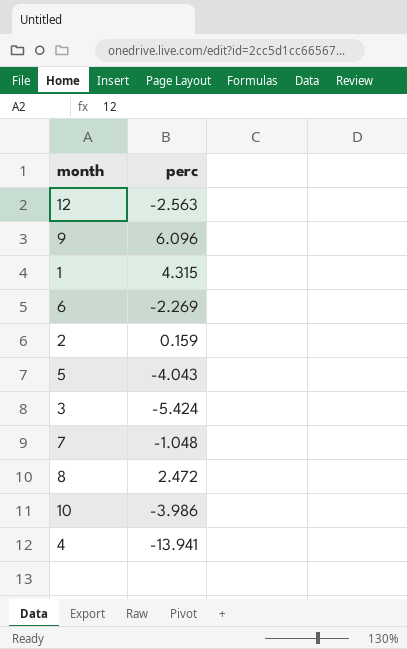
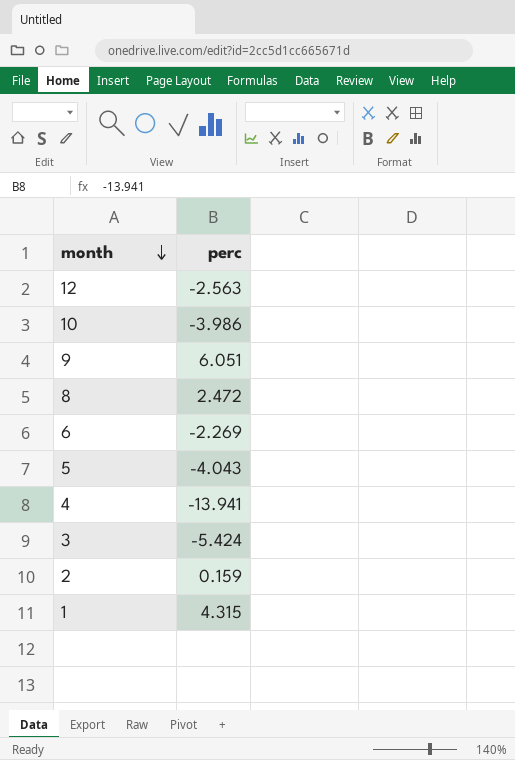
row order: none -> month descending
row 7: -1.048 -> none
9 | perc: 6.096 -> 6.051

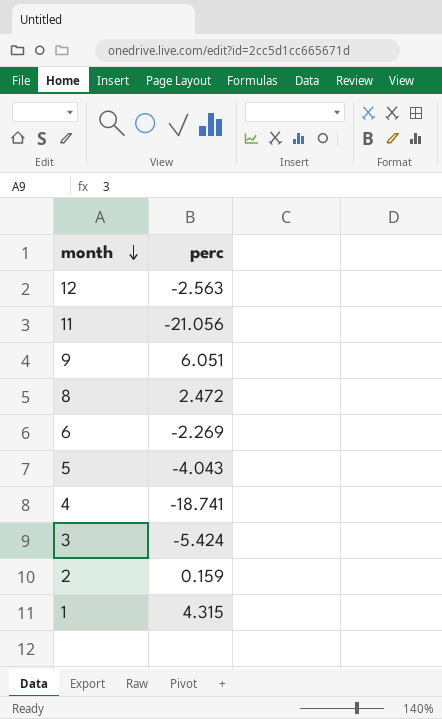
row 10: -3.986 -> none
row 11: none -> -21.056
4 | perc: -13.941 -> -18.741

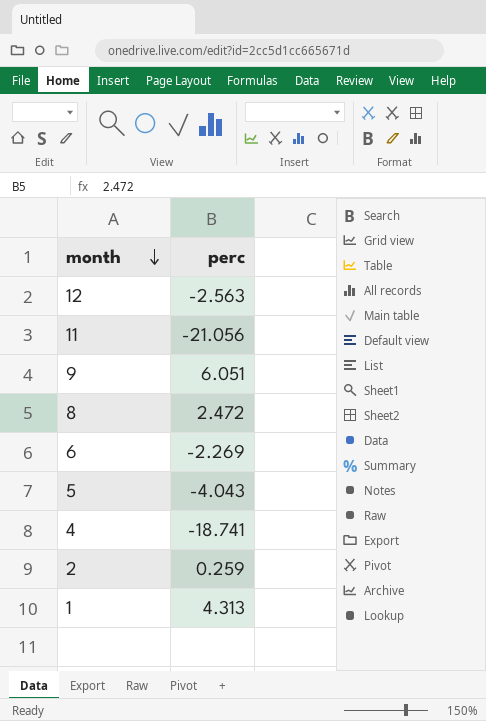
row 3: -5.424 -> none
2 | perc: 0.159 -> 0.259
1 | perc: 4.315 -> 4.313

